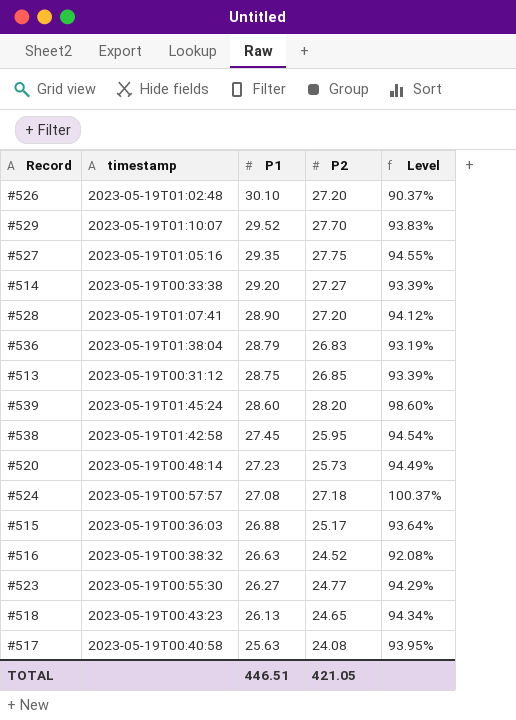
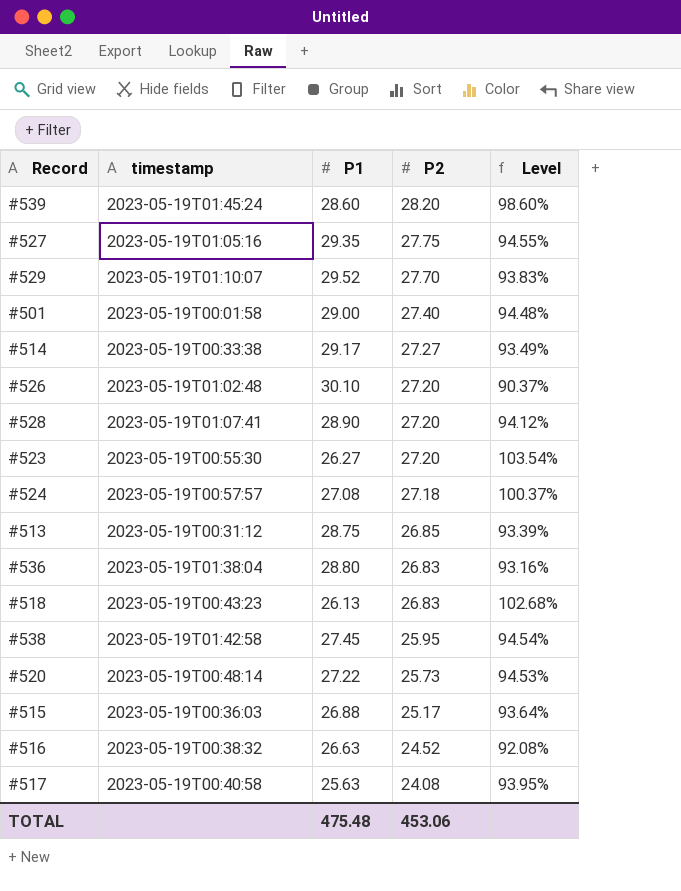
row order: P1 descending -> P2 descending
row #501: none -> 2023-05-19T00:01:58 | 29.00 | 27.40 | 94.48%
#514 | P1: 29.20 -> 29.17
#514 | Level: 93.39% -> 93.49%
#523 | P2: 24.77 -> 27.20
#523 | Level: 94.29% -> 103.54%
#536 | P1: 28.79 -> 28.80
#536 | Level: 93.19% -> 93.16%
#518 | P2: 24.65 -> 26.83
#518 | Level: 94.34% -> 102.68%
#520 | P1: 27.23 -> 27.22
#520 | Level: 94.49% -> 94.53%
TOTAL | P1: 446.51 -> 475.48
TOTAL | P2: 421.05 -> 453.06

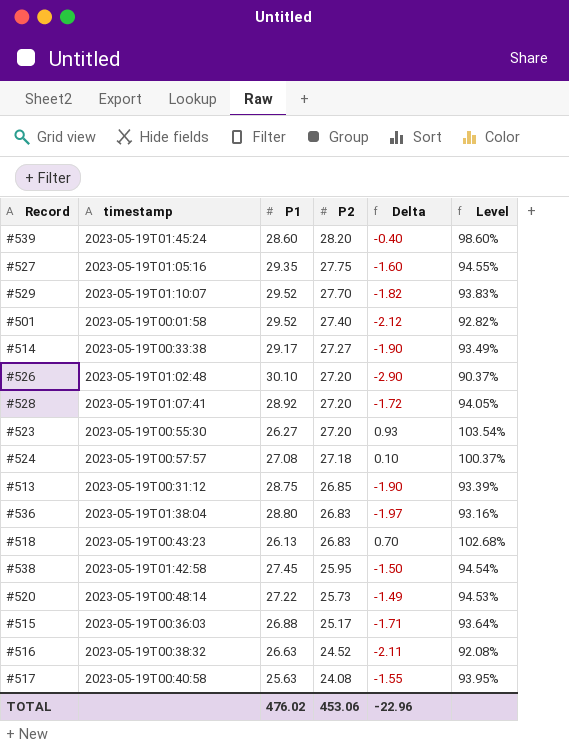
column Delta | formula: none -> [P2] - [P1]
#501 | P1: 29.00 -> 29.52
#501 | Level: 94.48% -> 92.82%
#528 | P1: 28.90 -> 28.92
#528 | Level: 94.12% -> 94.05%
TOTAL | P1: 475.48 -> 476.02

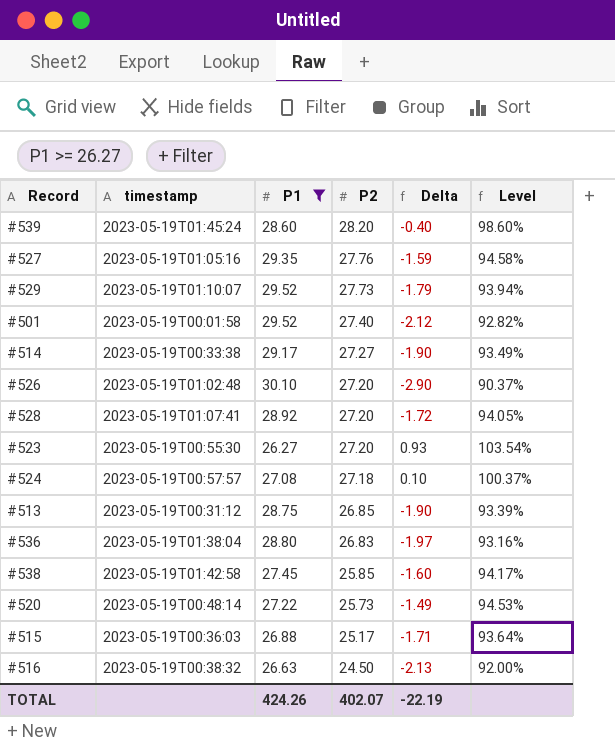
filter: none -> P1 >= 26.27
#527 | P2: 27.75 -> 27.76
#527 | Delta: -1.60 -> -1.59
#527 | Level: 94.55% -> 94.58%
#529 | P2: 27.70 -> 27.73
#529 | Delta: -1.82 -> -1.79
#529 | Level: 93.83% -> 93.94%
#538 | P2: 25.95 -> 25.85
#538 | Delta: -1.50 -> -1.60
#538 | Level: 94.54% -> 94.17%
#516 | P2: 24.52 -> 24.50
#516 | Delta: -2.11 -> -2.13
#516 | Level: 92.08% -> 92.00%
TOTAL | P1: 476.02 -> 424.26
TOTAL | P2: 453.06 -> 402.07
TOTAL | Delta: -22.96 -> -22.19

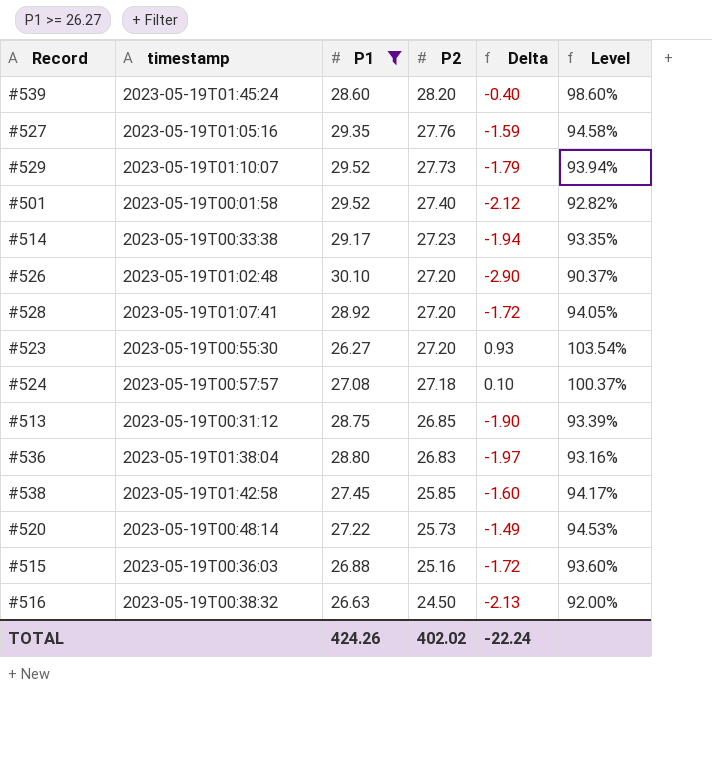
#514 | P2: 27.27 -> 27.23
#514 | Delta: -1.90 -> -1.94
#514 | Level: 93.49% -> 93.35%
#515 | P2: 25.17 -> 25.16
#515 | Delta: -1.71 -> -1.72
#515 | Level: 93.64% -> 93.60%
TOTAL | P2: 402.07 -> 402.02
TOTAL | Delta: -22.19 -> -22.24

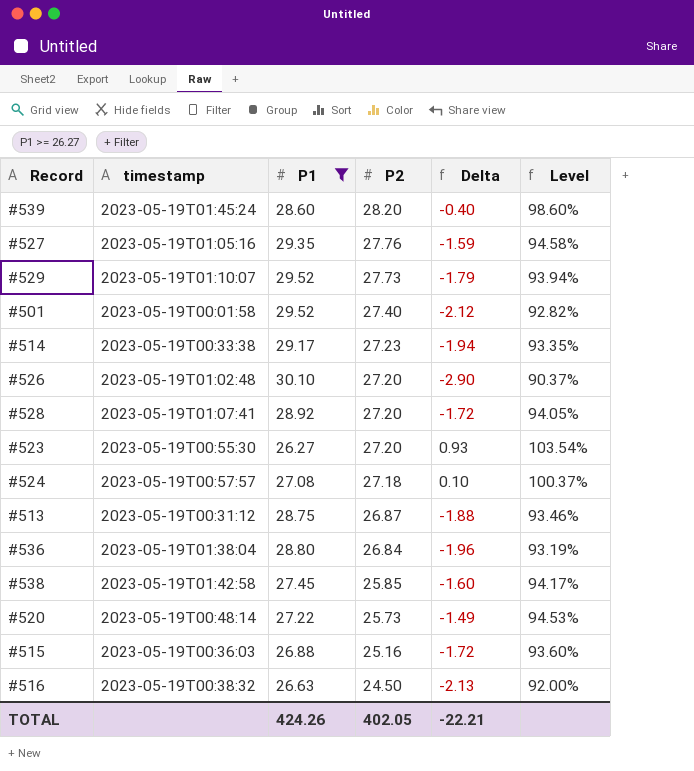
#513 | P2: 26.85 -> 26.87
#513 | Delta: -1.90 -> -1.88
#513 | Level: 93.39% -> 93.46%
#536 | P2: 26.83 -> 26.84
#536 | Delta: -1.97 -> -1.96
#536 | Level: 93.16% -> 93.19%
TOTAL | P2: 402.02 -> 402.05
TOTAL | Delta: -22.24 -> -22.21

